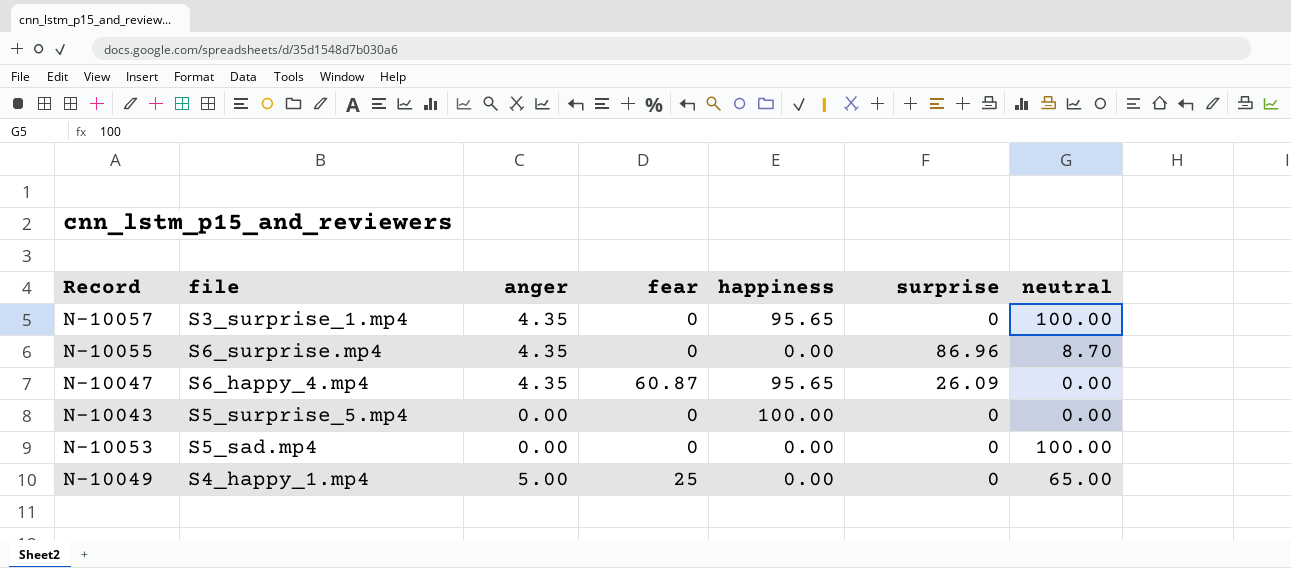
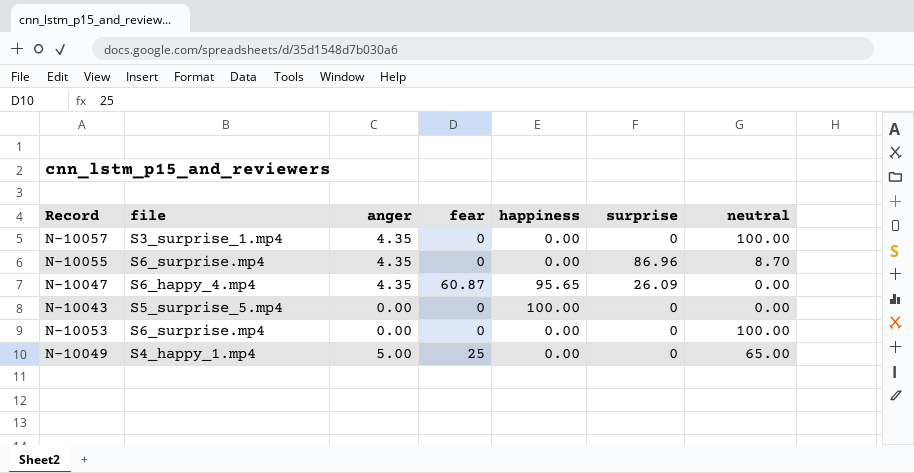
N-10057 | happiness: 95.65 -> 0.00
N-10053 | file: S5_sad.mp4 -> S6_surprise.mp4

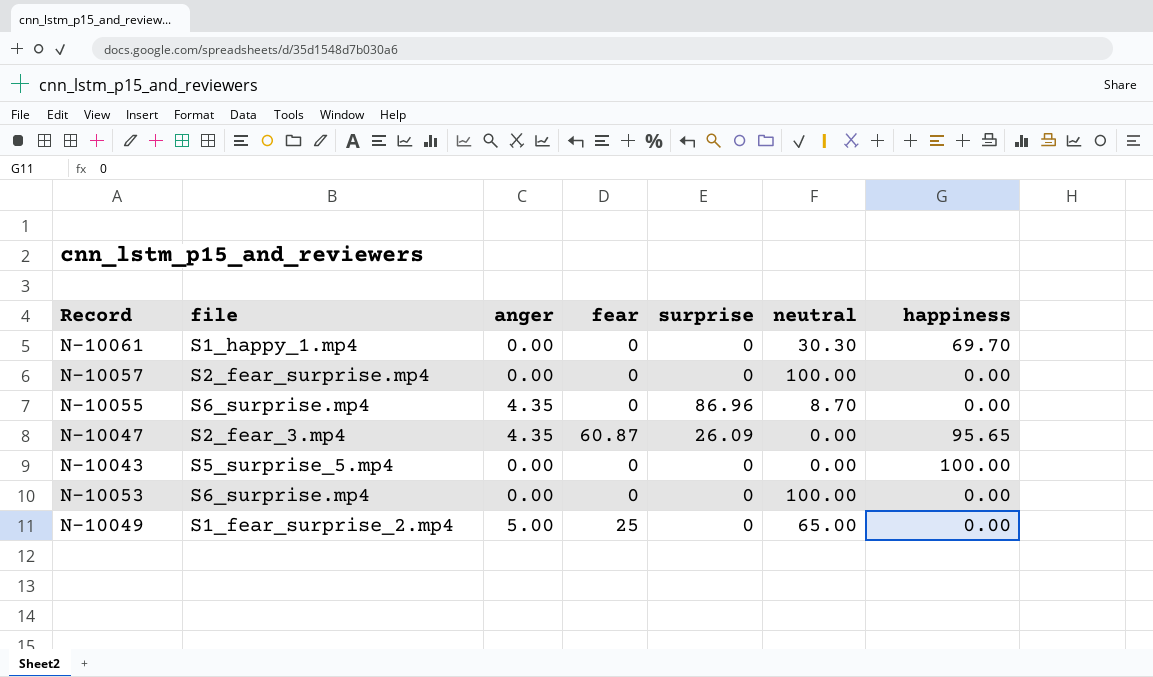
column happiness | position: 5 -> 7
row N-10061: none -> S1_happy_1.mp4 | 0.00 | 0 | 0 | 30.30 | 69.70
N-10057 | file: S3_surprise_1.mp4 -> S2_fear_surprise.mp4
N-10057 | anger: 4.35 -> 0.00
N-10047 | file: S6_happy_4.mp4 -> S2_fear_3.mp4
N-10049 | file: S4_happy_1.mp4 -> S1_fear_surprise_2.mp4

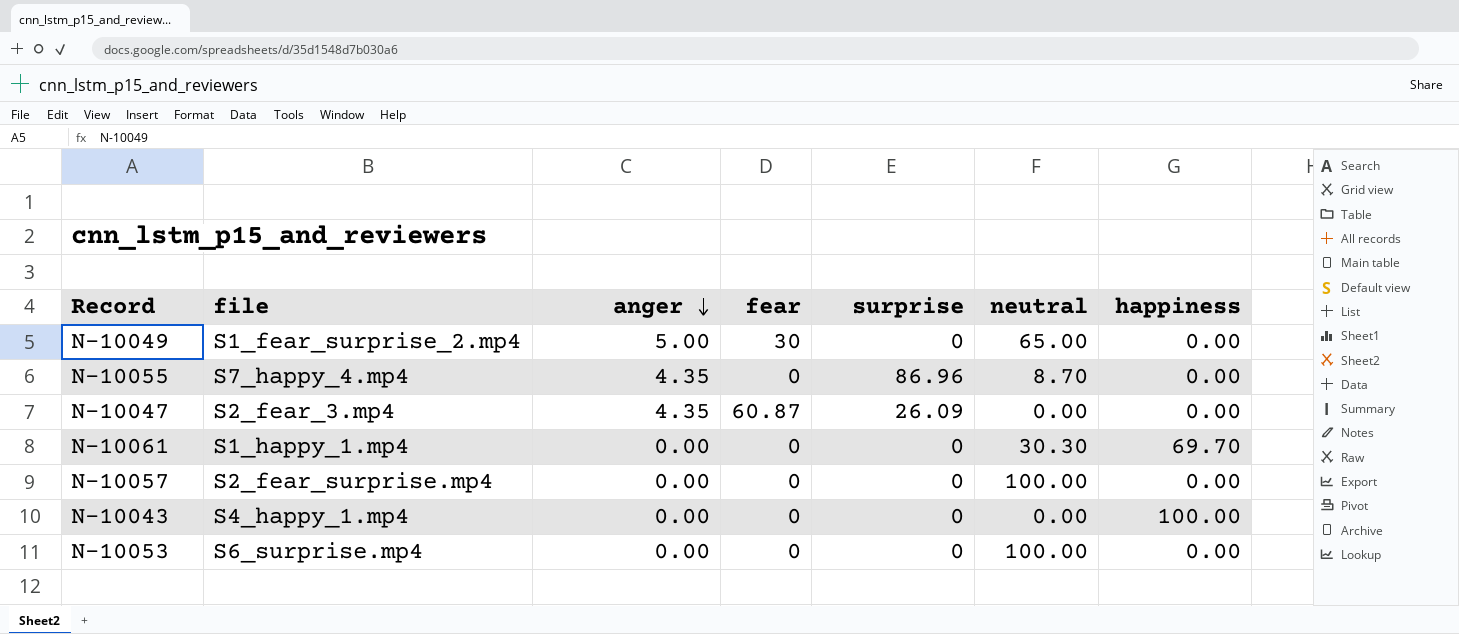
row order: none -> anger descending
N-10049 | fear: 25 -> 30
N-10055 | file: S6_surprise.mp4 -> S7_happy_4.mp4
N-10047 | happiness: 95.65 -> 0.00
N-10043 | file: S5_surprise_5.mp4 -> S4_happy_1.mp4

